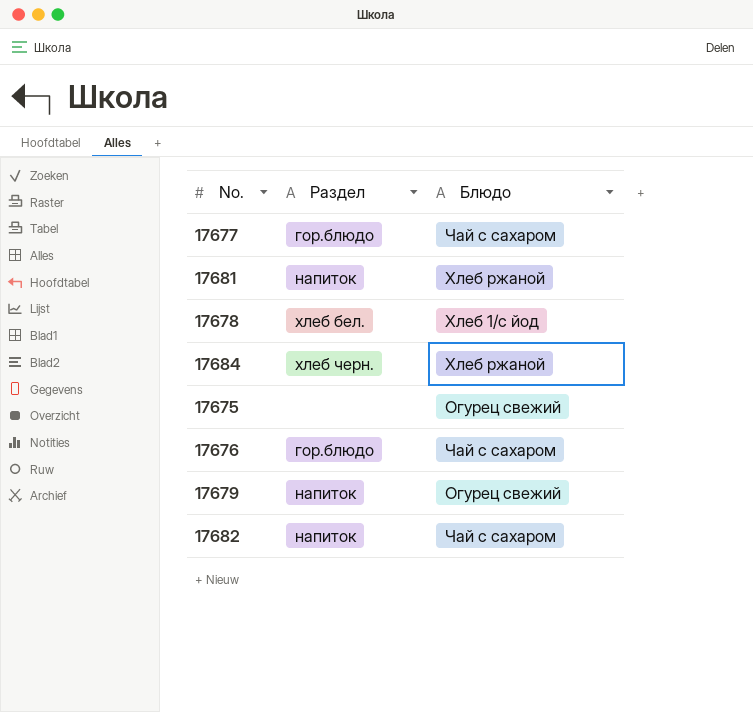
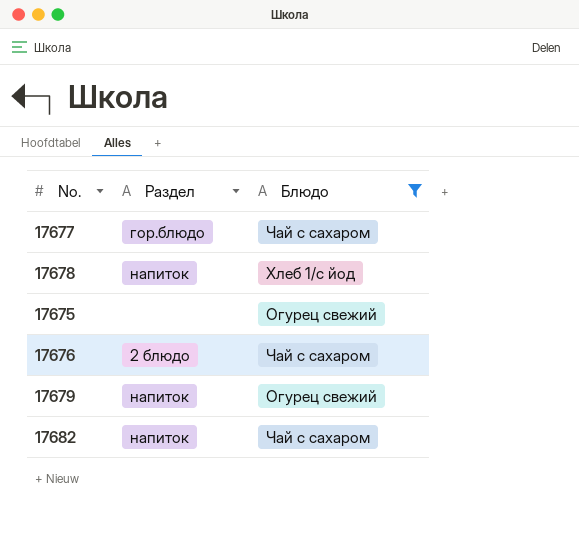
filter: none -> Блюдо != Хлеб ржаной
17678 | Раздел: хлеб бел. -> напиток
17676 | Раздел: гор.блюдо -> 2 блюдо

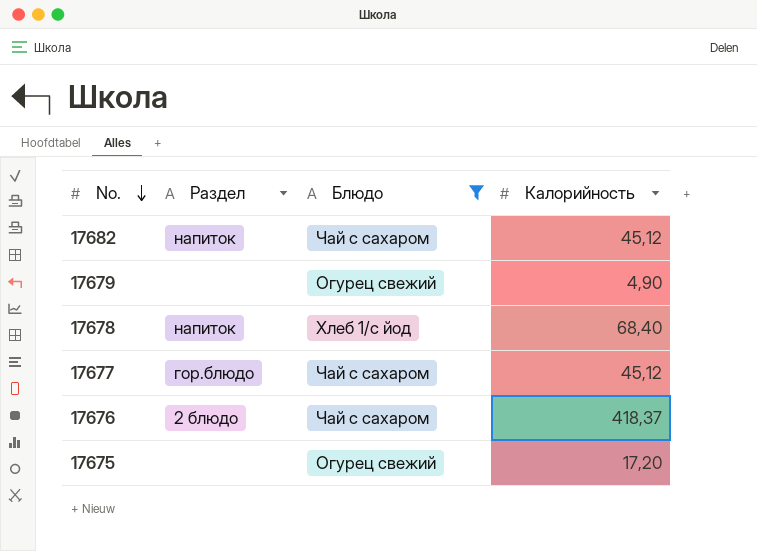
row order: none -> No. descending
column Калорийность | position: none -> 4
17679 | Раздел: напиток -> none

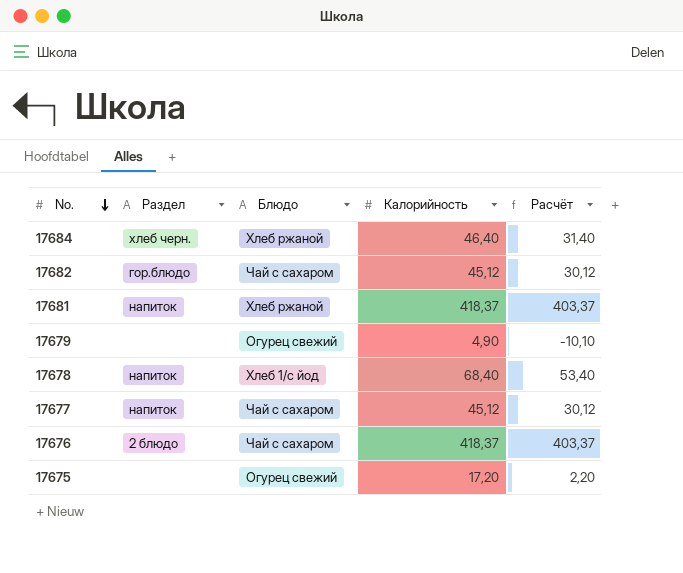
filter: Блюдо != Хлеб ржаной -> none
column Расчёт | formula: none -> [Калорийность] - 15
17682 | Раздел: напиток -> гор.блюдо
17677 | Раздел: гор.блюдо -> напиток

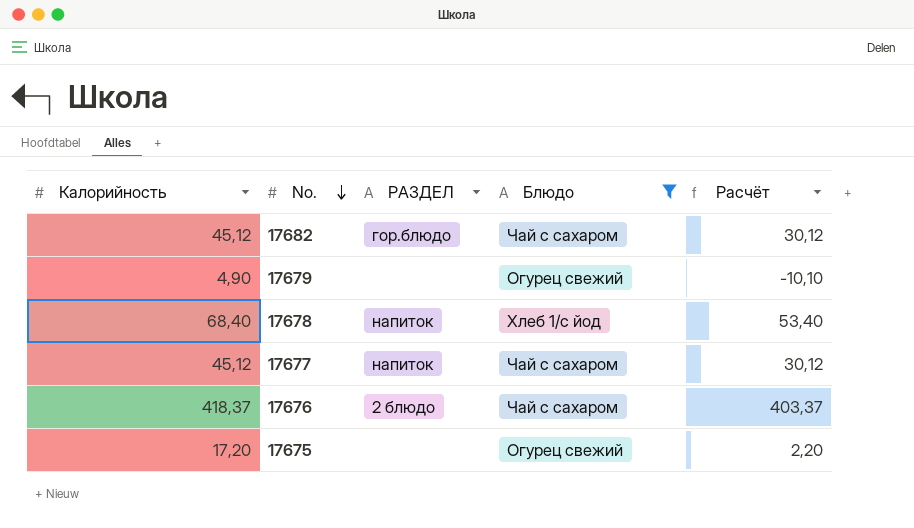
filter: none -> Блюдо != Хлеб ржаной
column Калорийность | position: 4 -> 1
column name: Раздел -> РАЗДЕЛ

